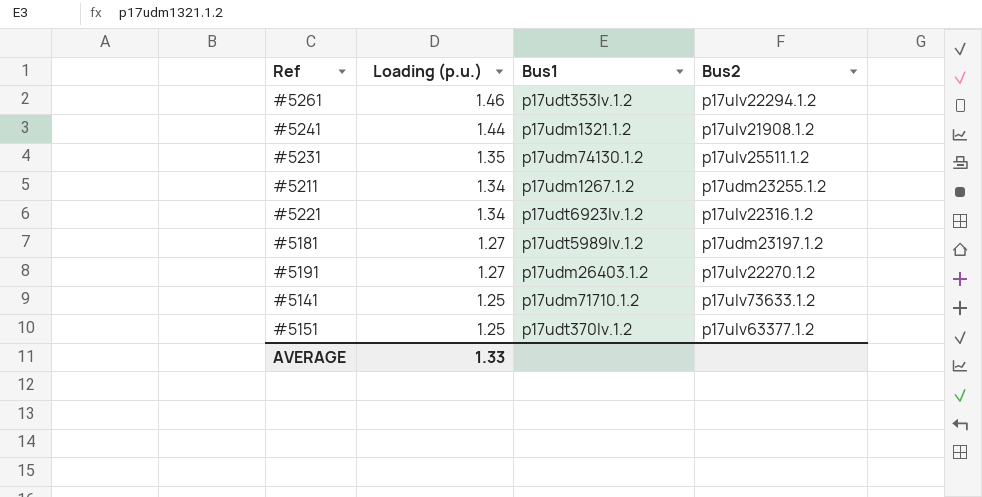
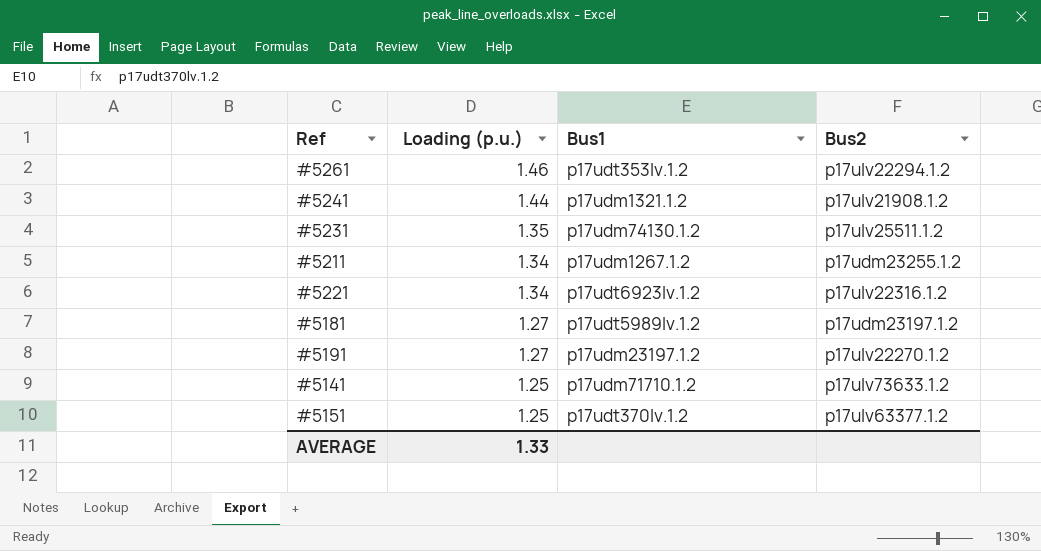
#5191 | Bus1: p17udm26403.1.2 -> p17udm23197.1.2

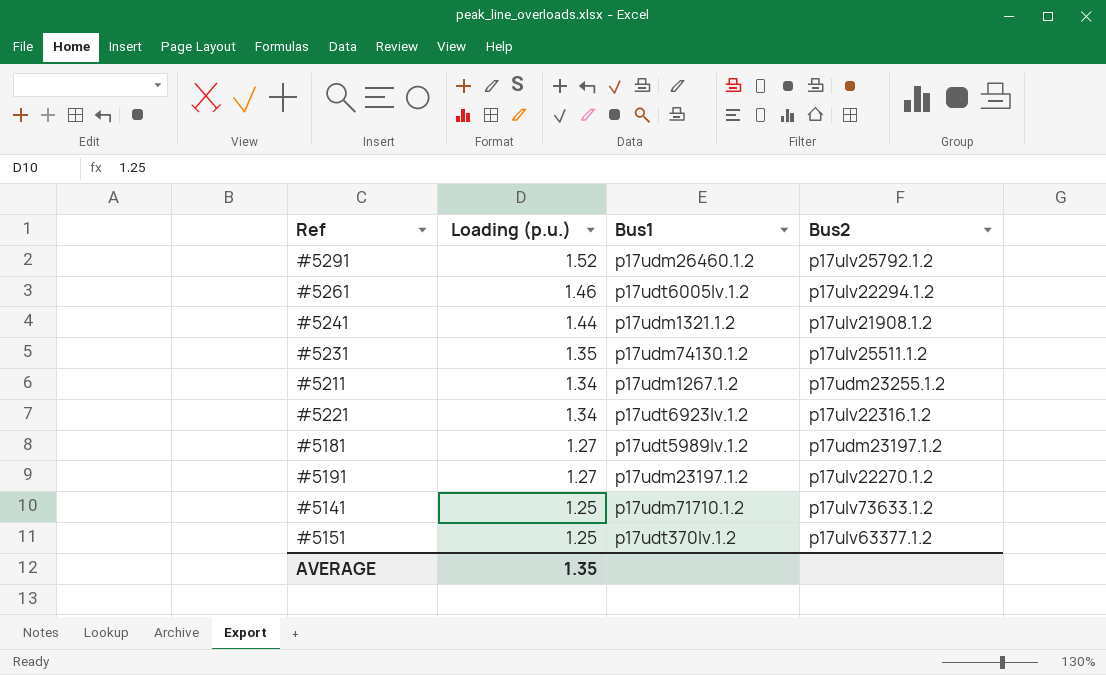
row #5291: none -> 1.52 | p17udm26460.1.2 | p17ulv25792.1.2
#5261 | Bus1: p17udt353lv.1.2 -> p17udt6005lv.1.2
AVERAGE | Loading (p.u.): 1.33 -> 1.35

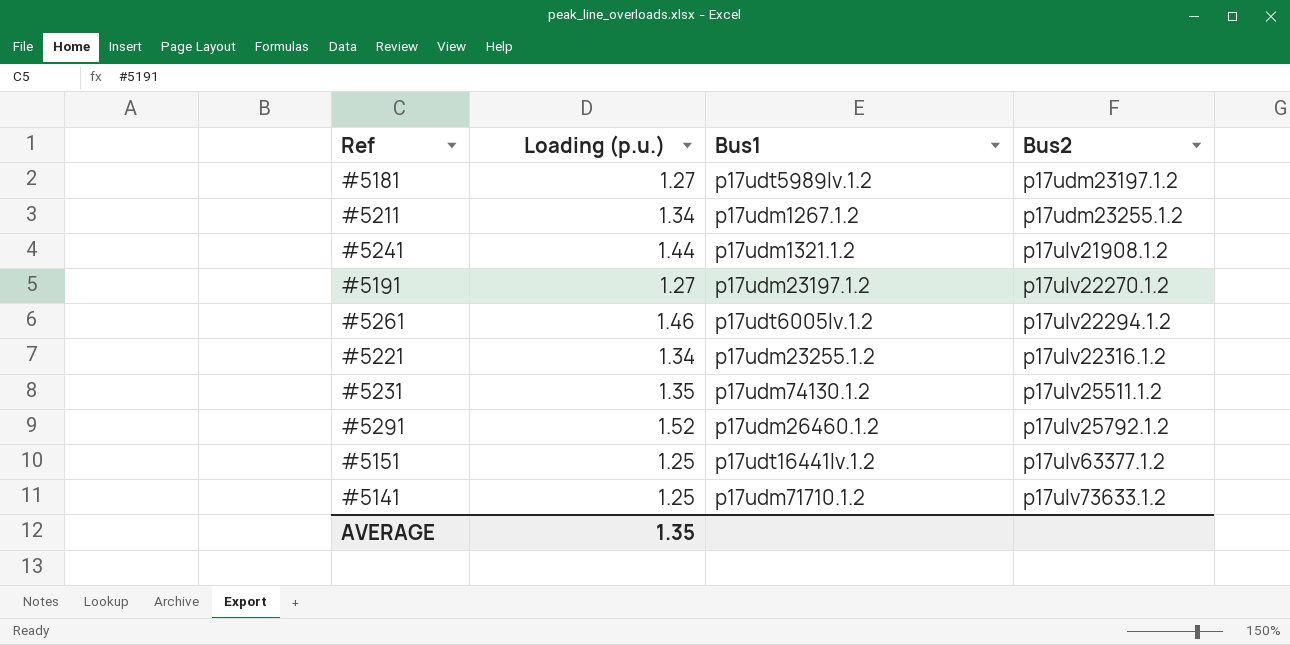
row order: Loading (p.u.) descending -> Bus2 ascending
#5221 | Bus1: p17udt6923lv.1.2 -> p17udm23255.1.2
#5151 | Bus1: p17udt370lv.1.2 -> p17udt16441lv.1.2

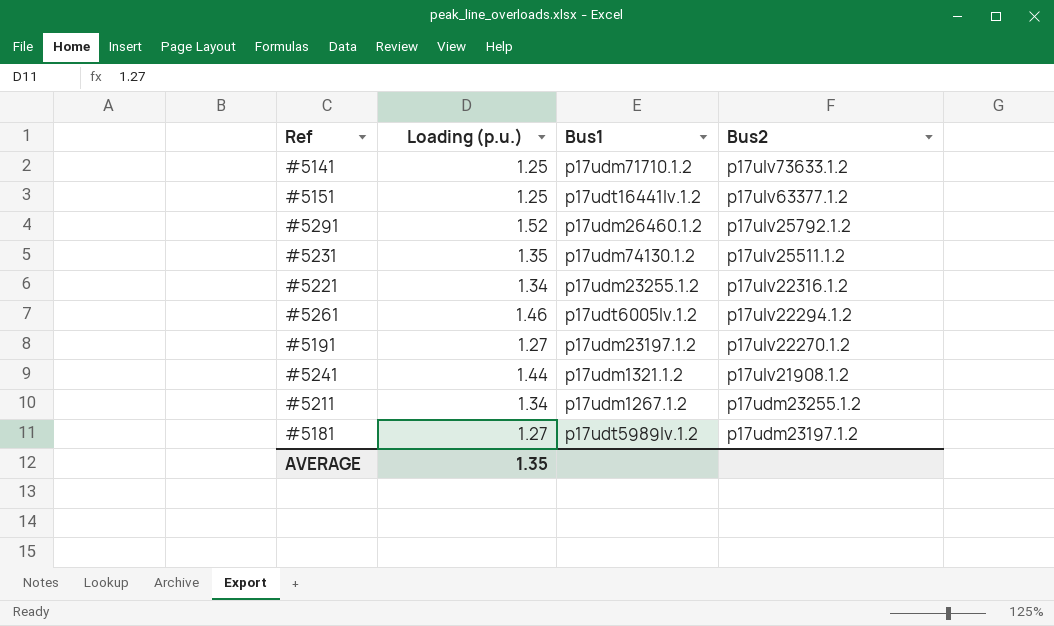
row order: Bus2 ascending -> Bus2 descending

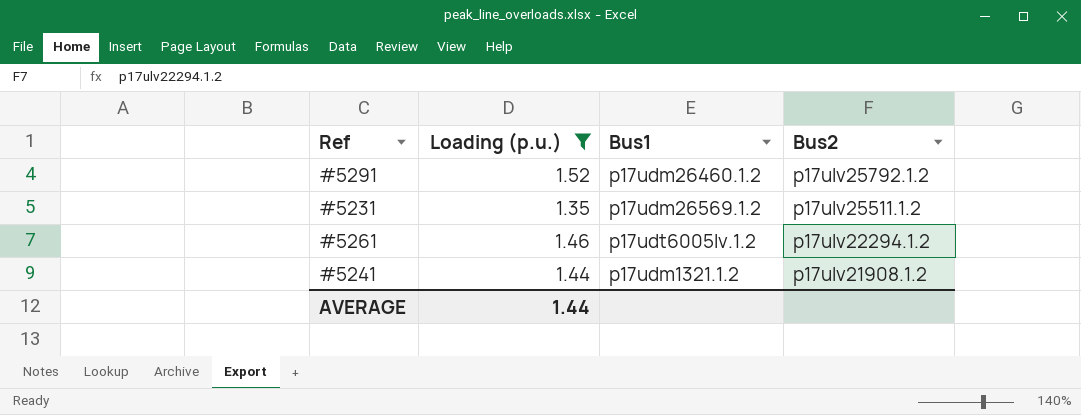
filter: none -> Loading (p.u.) >= 1.35
#5231 | Bus1: p17udm74130.1.2 -> p17udm26569.1.2
AVERAGE | Loading (p.u.): 1.35 -> 1.44

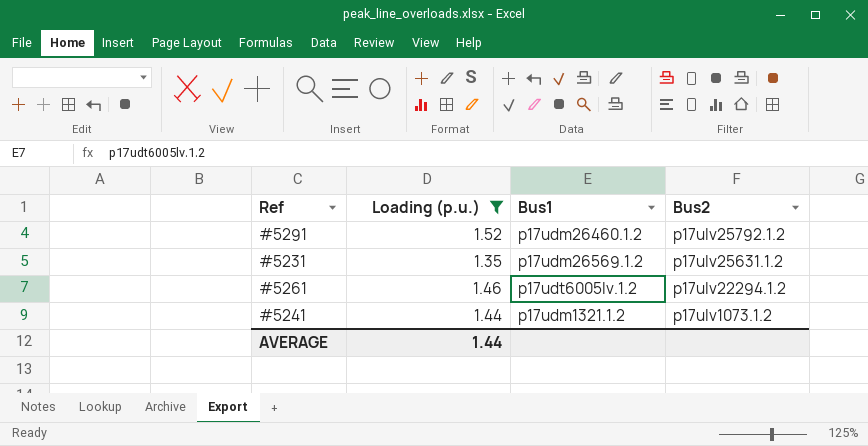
#5231 | Bus2: p17ulv25511.1.2 -> p17ulv25631.1.2
#5241 | Bus2: p17ulv21908.1.2 -> p17ulv1073.1.2

